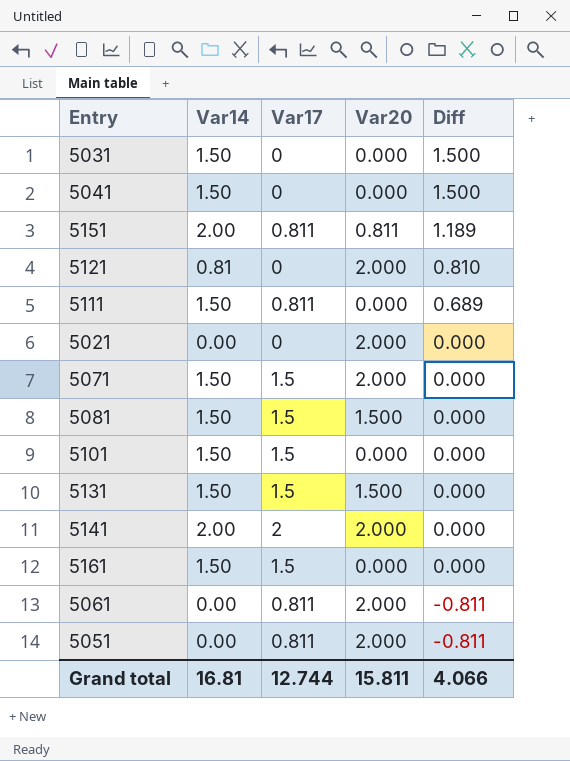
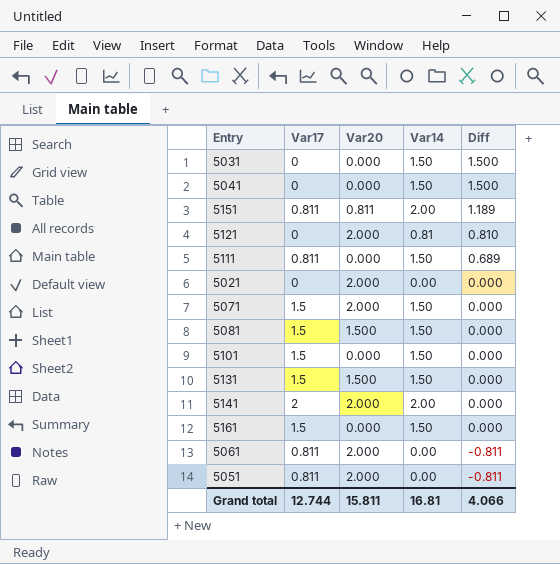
column Var14 | position: 2 -> 4

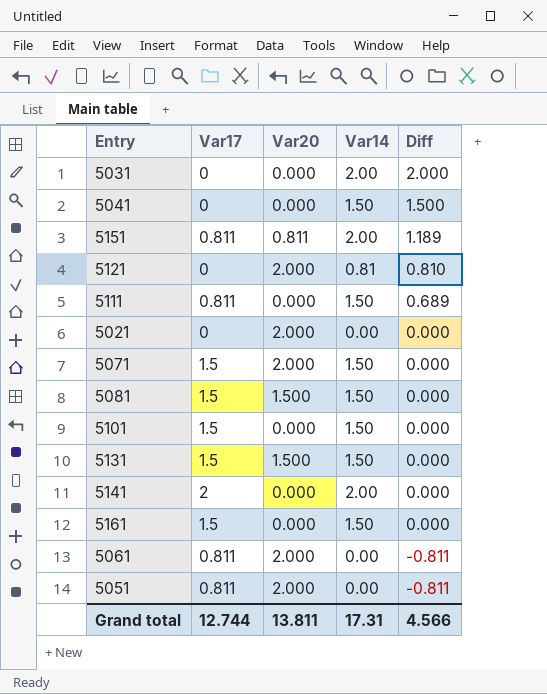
5031 | Var14: 1.50 -> 2.00
5031 | Diff: 1.500 -> 2.000
5141 | Var20: 2.000 -> 0.000
Grand total | Var20: 15.811 -> 13.811
Grand total | Var14: 16.81 -> 17.31
Grand total | Diff: 4.066 -> 4.566

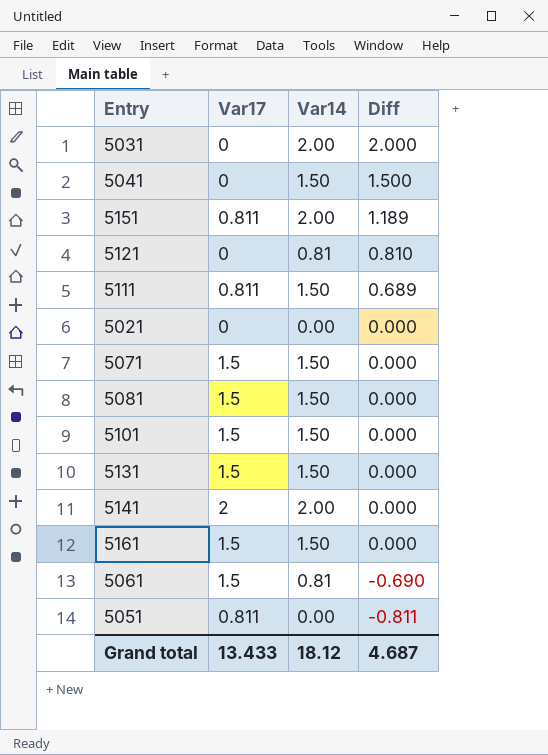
column Var20 | position: 3 -> none
5061 | Var17: 0.811 -> 1.5
5061 | Var14: 0.00 -> 0.81
5061 | Diff: -0.811 -> -0.690
Grand total | Var17: 12.744 -> 13.433
Grand total | Var14: 17.31 -> 18.12
Grand total | Diff: 4.566 -> 4.687

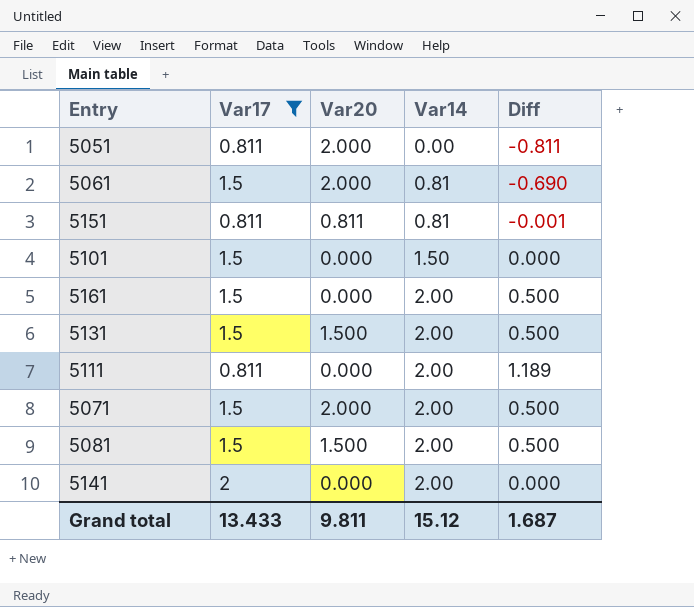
filter: none -> Var17 != 0
row order: Diff descending -> Var14 ascending
column Var20 | position: none -> 3
5151 | Var14: 2.00 -> 0.81
5151 | Diff: 1.189 -> -0.001
5161 | Var14: 1.50 -> 2.00
5161 | Diff: 0.000 -> 0.500
5131 | Var14: 1.50 -> 2.00
5131 | Diff: 0.000 -> 0.500
5111 | Var14: 1.50 -> 2.00
5111 | Diff: 0.689 -> 1.189
5071 | Var14: 1.50 -> 2.00
5071 | Diff: 0.000 -> 0.500
5081 | Var14: 1.50 -> 2.00
5081 | Diff: 0.000 -> 0.500
Grand total | Var14: 18.12 -> 15.12
Grand total | Diff: 4.687 -> 1.687

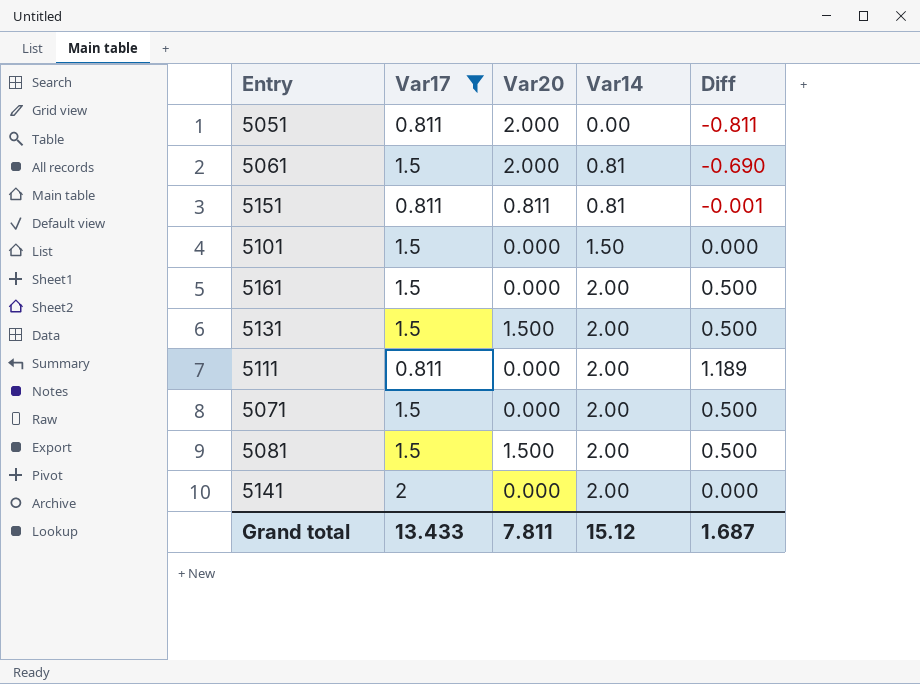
5071 | Var20: 2.000 -> 0.000
Grand total | Var20: 9.811 -> 7.811

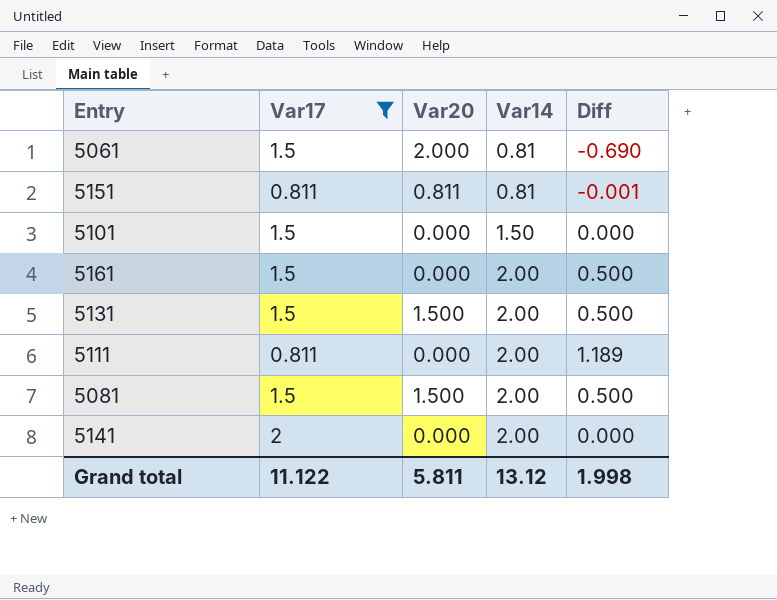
row 5051: 0.811 | 2.000 | 0.00 | -0.811 -> none
row 5071: 1.5 | 0.000 | 2.00 | 0.500 -> none
Grand total | Var17: 13.433 -> 11.122
Grand total | Var20: 7.811 -> 5.811
Grand total | Var14: 15.12 -> 13.12
Grand total | Diff: 1.687 -> 1.998

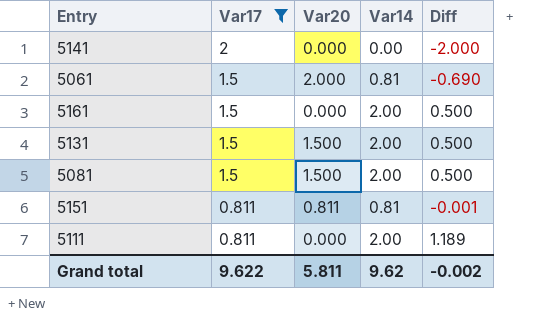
row order: Var14 ascending -> Var17 descending
row 5101: 1.5 | 0.000 | 1.50 | 0.000 -> none
5141 | Var14: 2.00 -> 0.00
5141 | Diff: 0.000 -> -2.000
Grand total | Var17: 11.122 -> 9.622
Grand total | Var14: 13.12 -> 9.62
Grand total | Diff: 1.998 -> -0.002

